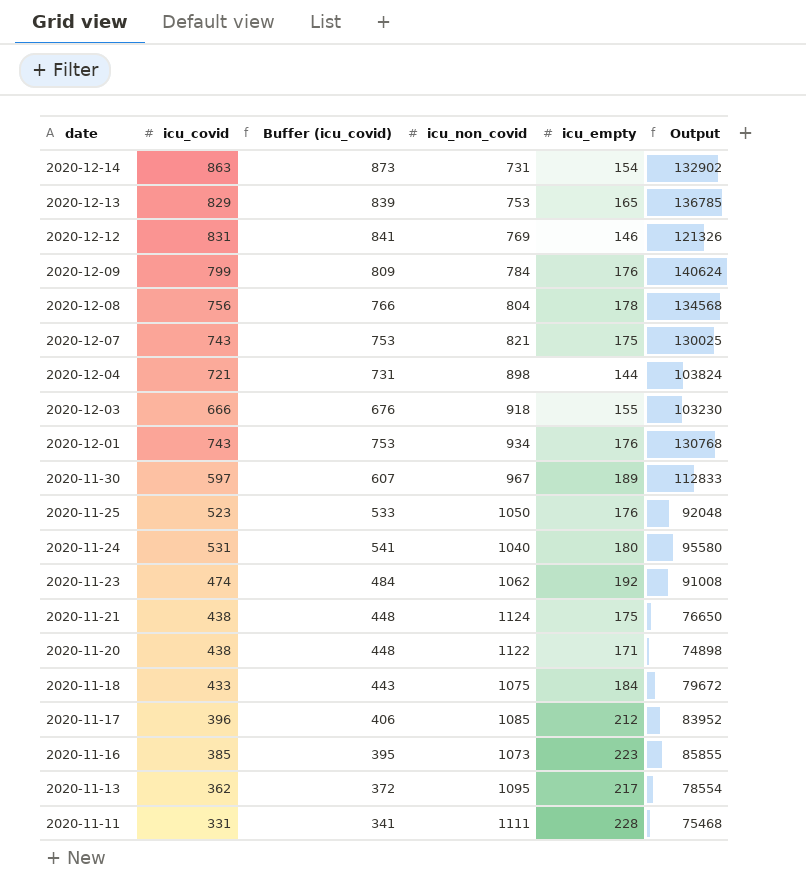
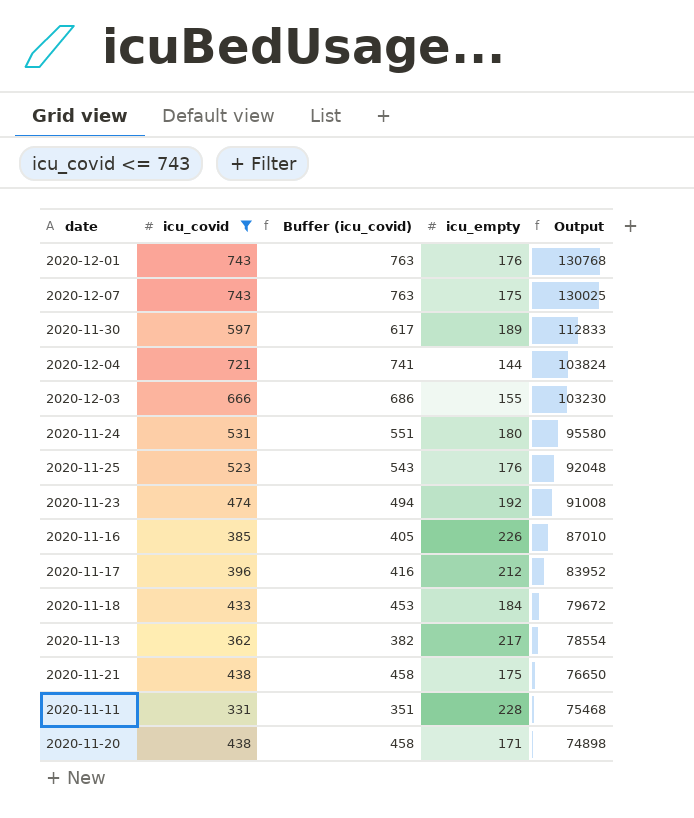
filter: none -> icu_covid <= 743
row order: date descending -> Output descending
column icu_non_covid | position: 4 -> none
column Buffer (icu_covid) | formula: [icu_covid] + 10 -> [icu_covid] + 20
2020-11-16 | icu_empty: 223 -> 226
2020-11-16 | Output: 85855 -> 87010

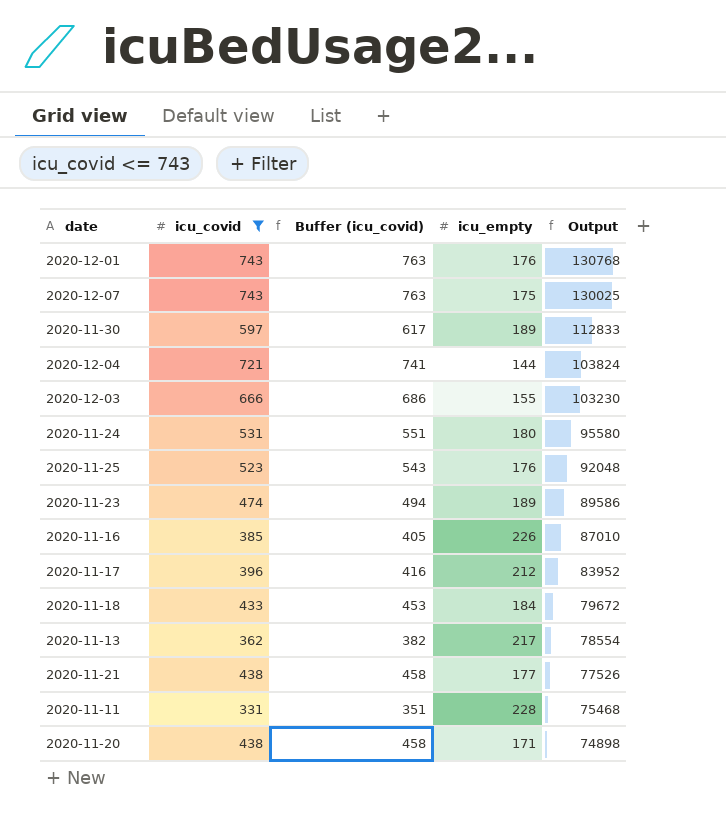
2020-11-23 | icu_empty: 192 -> 189
2020-11-23 | Output: 91008 -> 89586
2020-11-21 | icu_empty: 175 -> 177
2020-11-21 | Output: 76650 -> 77526

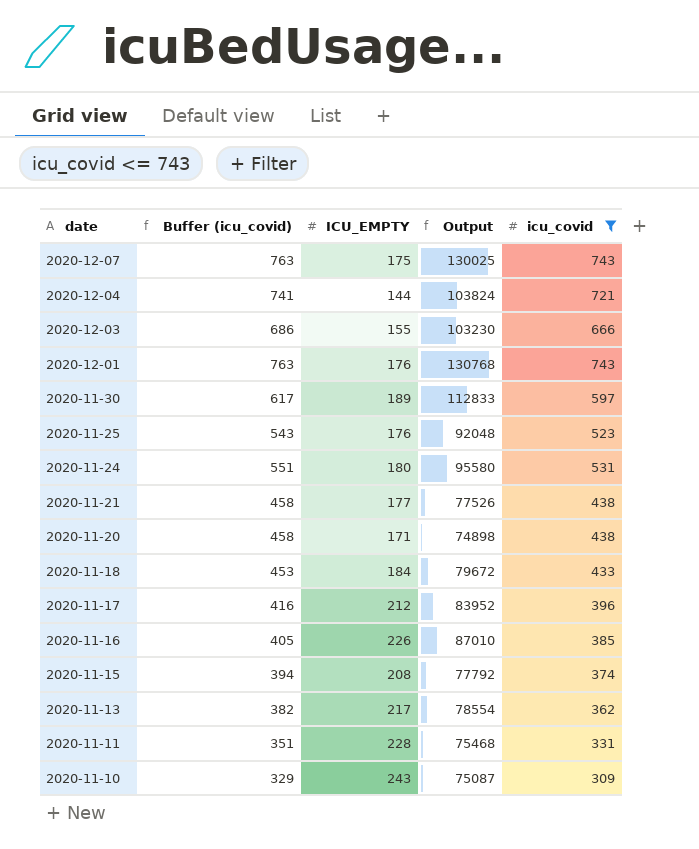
row order: Output descending -> date descending
column name: icu_empty -> ICU_EMPTY
column icu_covid | position: 2 -> 5
row 2020-11-23: 474 | 494 | 189 | 89586 -> none
row 2020-11-15: none -> 394 | 208 | 77792 | 374
row 2020-11-10: none -> 329 | 243 | 75087 | 309

